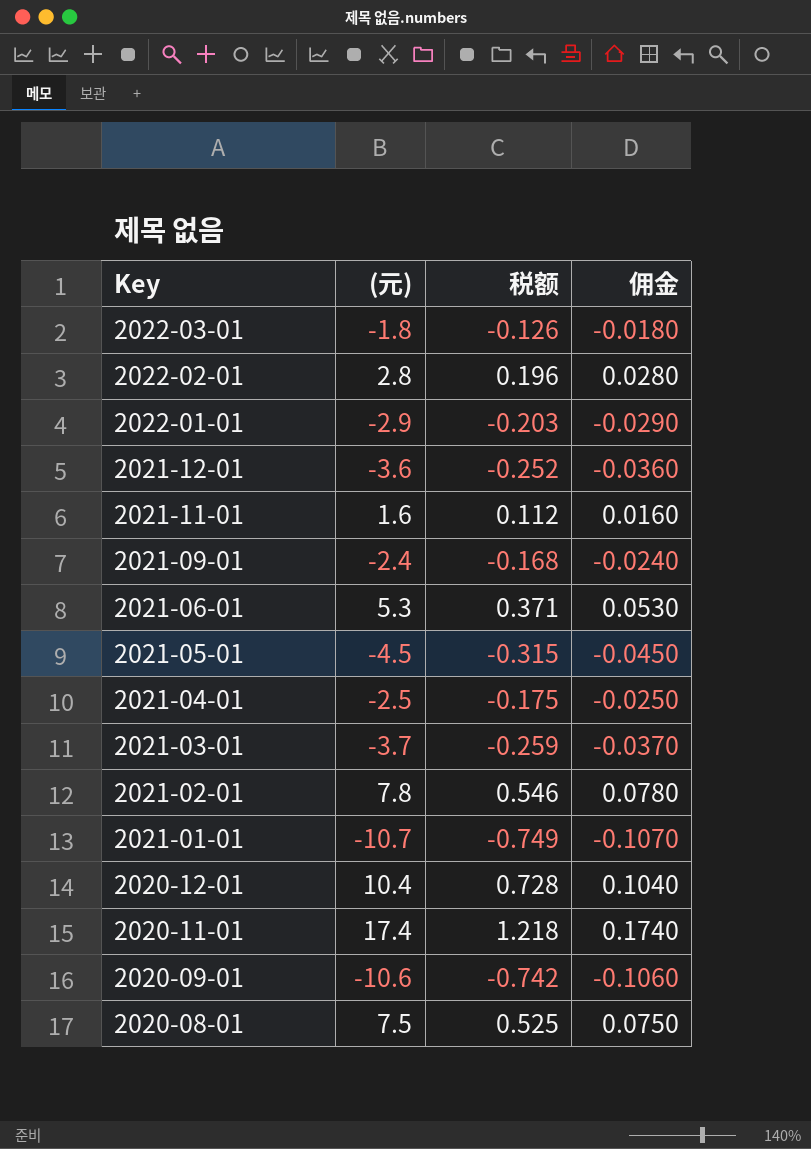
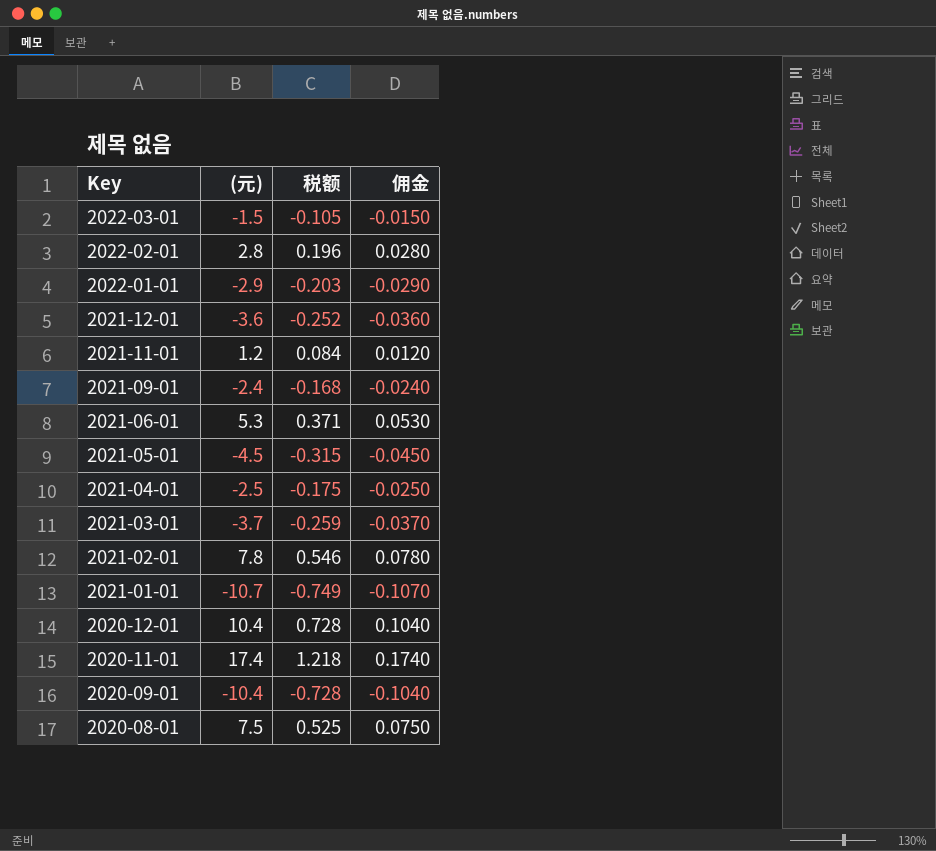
2022-03-01 | (元): -1.8 -> -1.5
2022-03-01 | 税额: -0.126 -> -0.105
2022-03-01 | 佣金: -0.0180 -> -0.0150
2021-11-01 | (元): 1.6 -> 1.2
2021-11-01 | 税额: 0.112 -> 0.084
2021-11-01 | 佣金: 0.0160 -> 0.0120
2020-09-01 | (元): -10.6 -> -10.4
2020-09-01 | 税额: -0.742 -> -0.728
2020-09-01 | 佣金: -0.1060 -> -0.1040

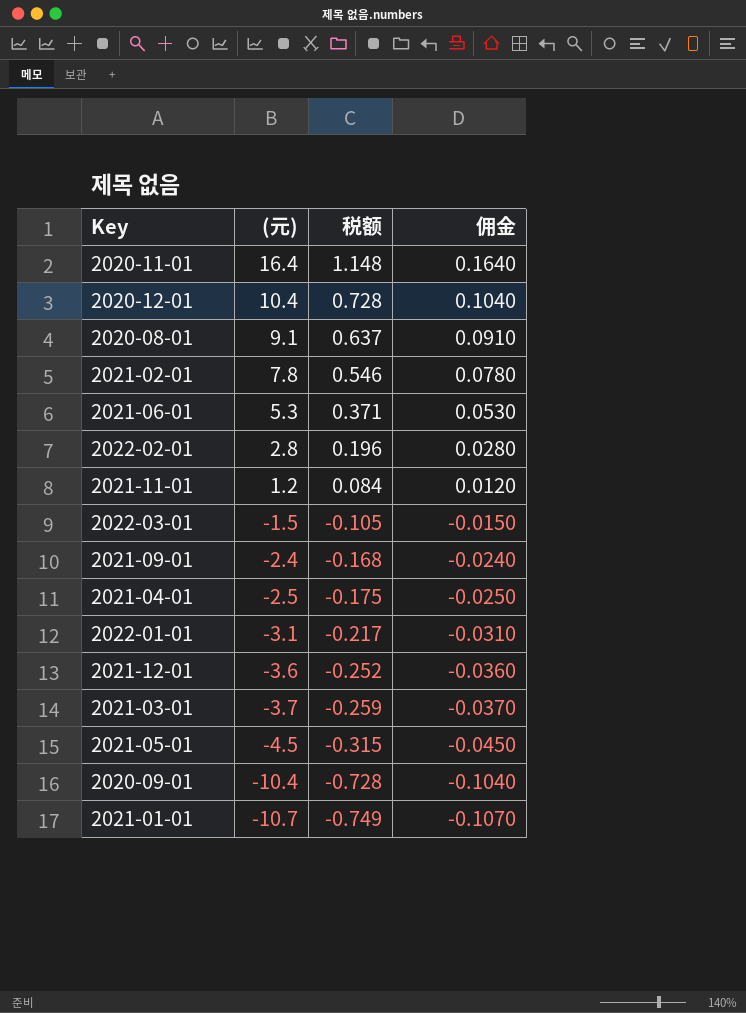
row order: Key descending -> (元) descending
2020-11-01 | (元): 17.4 -> 16.4
2020-11-01 | 税额: 1.218 -> 1.148
2020-11-01 | 佣金: 0.1740 -> 0.1640
2020-08-01 | (元): 7.5 -> 9.1
2020-08-01 | 税额: 0.525 -> 0.637
2020-08-01 | 佣金: 0.0750 -> 0.0910
2022-01-01 | (元): -2.9 -> -3.1
2022-01-01 | 税额: -0.203 -> -0.217
2022-01-01 | 佣金: -0.0290 -> -0.0310

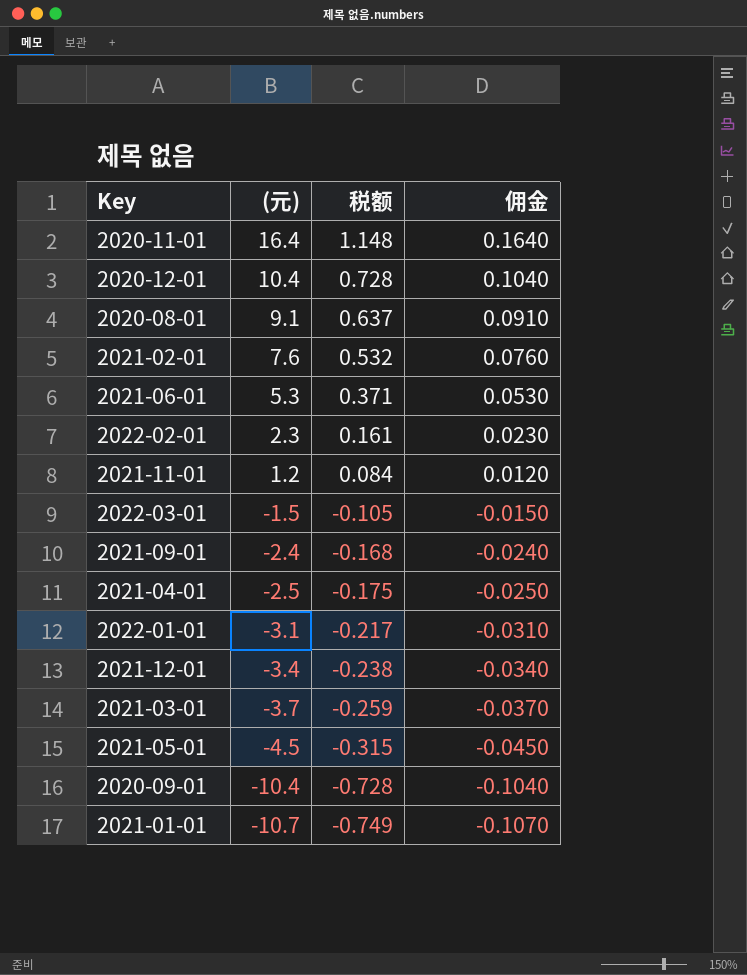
2021-02-01 | (元): 7.8 -> 7.6
2021-02-01 | 税额: 0.546 -> 0.532
2021-02-01 | 佣金: 0.0780 -> 0.0760
2022-02-01 | (元): 2.8 -> 2.3
2022-02-01 | 税额: 0.196 -> 0.161
2022-02-01 | 佣金: 0.0280 -> 0.0230
2021-12-01 | (元): -3.6 -> -3.4
2021-12-01 | 税额: -0.252 -> -0.238
2021-12-01 | 佣金: -0.0360 -> -0.0340

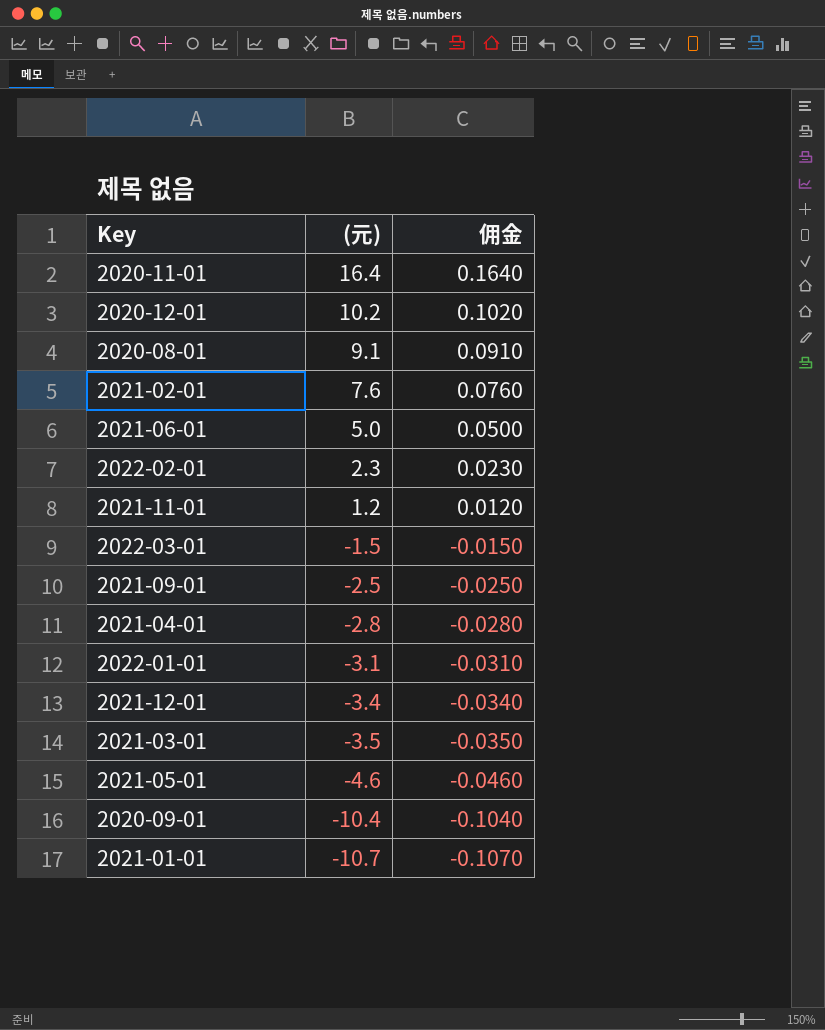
column 税额 | formula: [(元)] * 0.07 -> none
2020-12-01 | (元): 10.4 -> 10.2
2020-12-01 | 佣金: 0.1040 -> 0.1020
2021-06-01 | (元): 5.3 -> 5.0
2021-06-01 | 佣金: 0.0530 -> 0.0500
2021-09-01 | (元): -2.4 -> -2.5
2021-09-01 | 佣金: -0.0240 -> -0.0250
2021-04-01 | (元): -2.5 -> -2.8
2021-04-01 | 佣金: -0.0250 -> -0.0280
2021-03-01 | (元): -3.7 -> -3.5
2021-03-01 | 佣金: -0.0370 -> -0.0350
2021-05-01 | (元): -4.5 -> -4.6
2021-05-01 | 佣金: -0.0450 -> -0.0460

